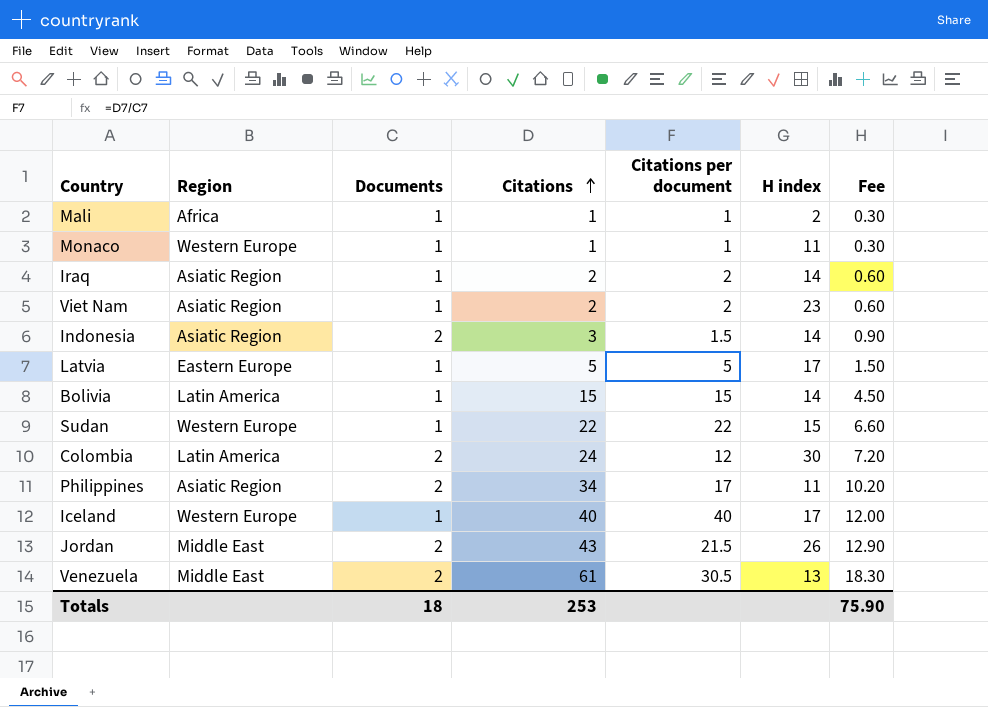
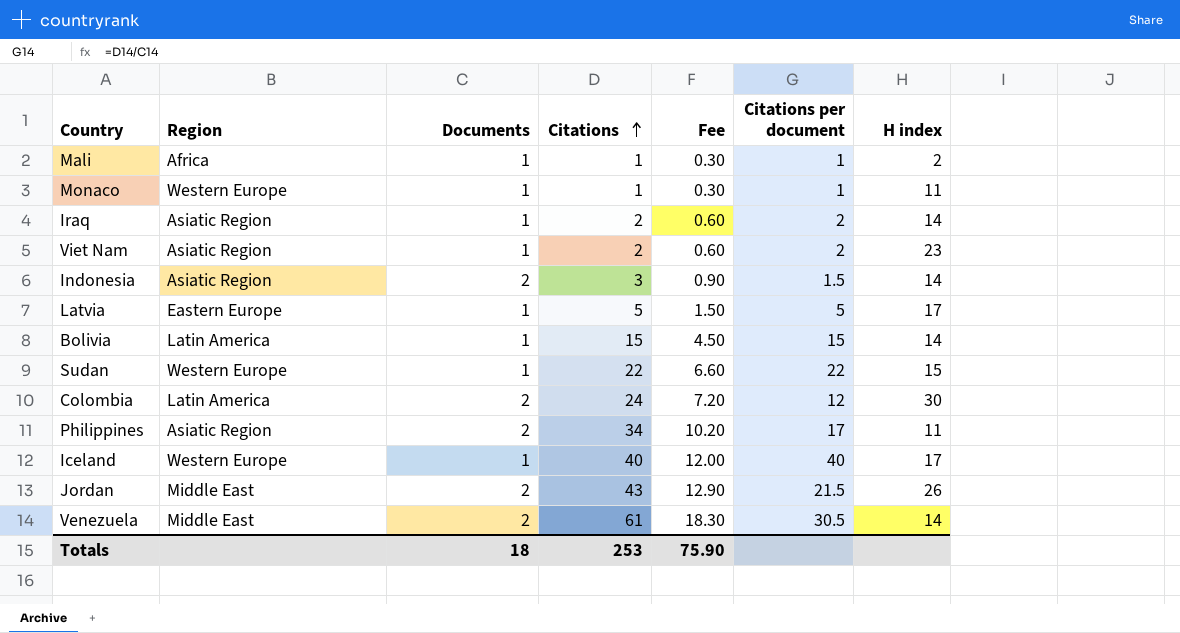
column Fee | position: 7 -> 5
Venezuela | H index: 13 -> 14

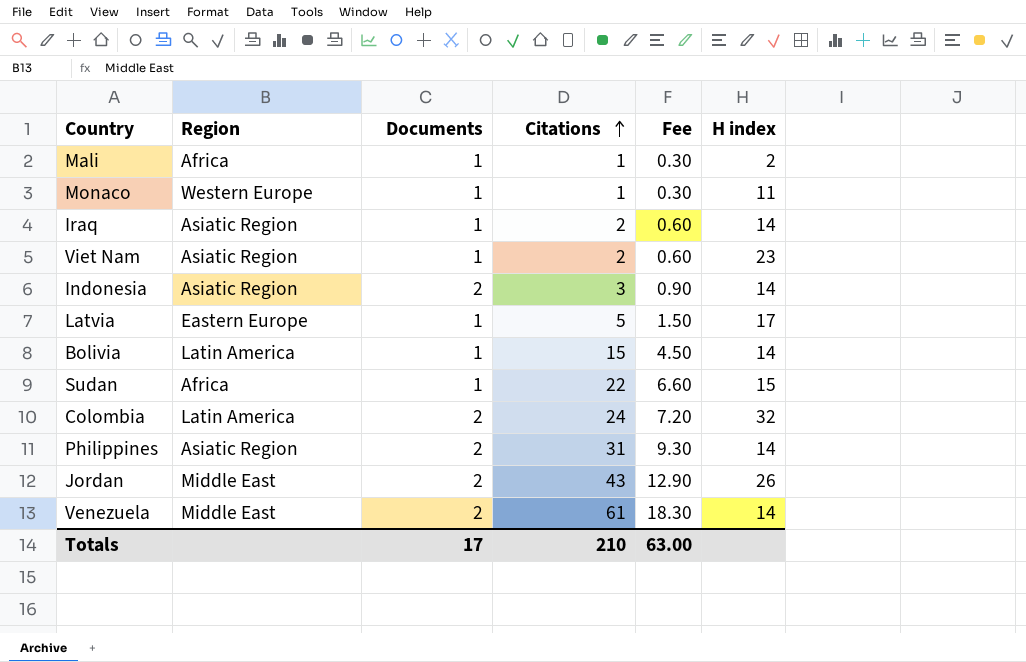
column Citations per document | formula: [Citations] / [Documents] -> none
row Iceland: Western Europe | 1 | 40 | 12.00 | 40 | 17 -> none
Sudan | Region: Western Europe -> Africa
Colombia | H index: 30 -> 32
Philippines | Citations: 34 -> 31
Philippines | Fee: 10.20 -> 9.30
Philippines | H index: 11 -> 14
Totals | Documents: 18 -> 17
Totals | Citations: 253 -> 210
Totals | Fee: 75.90 -> 63.00

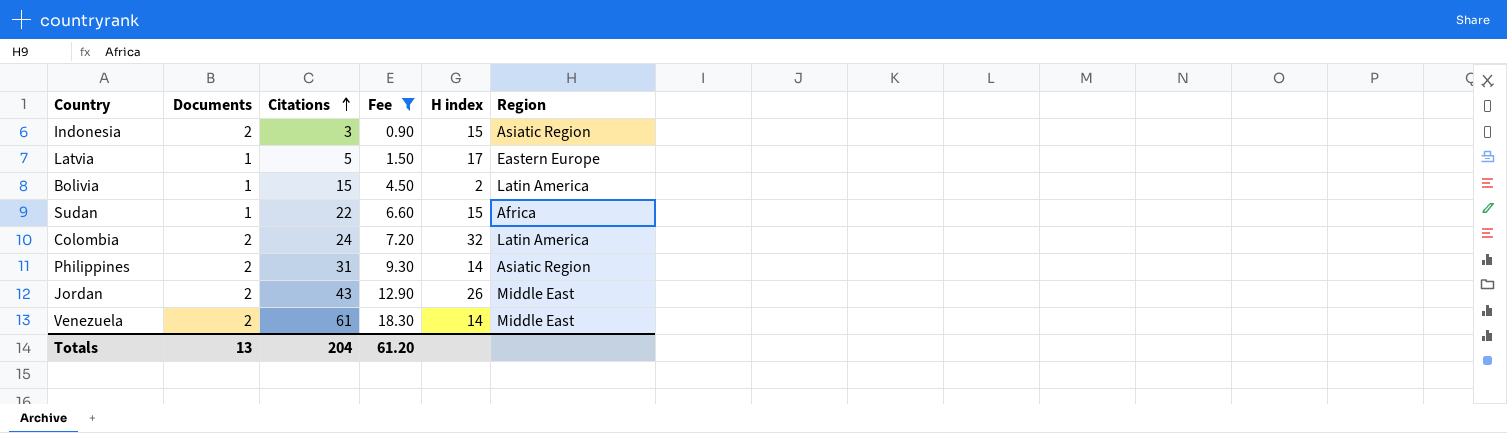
filter: none -> Fee >= 0.90
column Region | position: 2 -> 6
Indonesia | H index: 14 -> 15
Bolivia | H index: 14 -> 2
Totals | Documents: 17 -> 13
Totals | Citations: 210 -> 204
Totals | Fee: 63.00 -> 61.20

